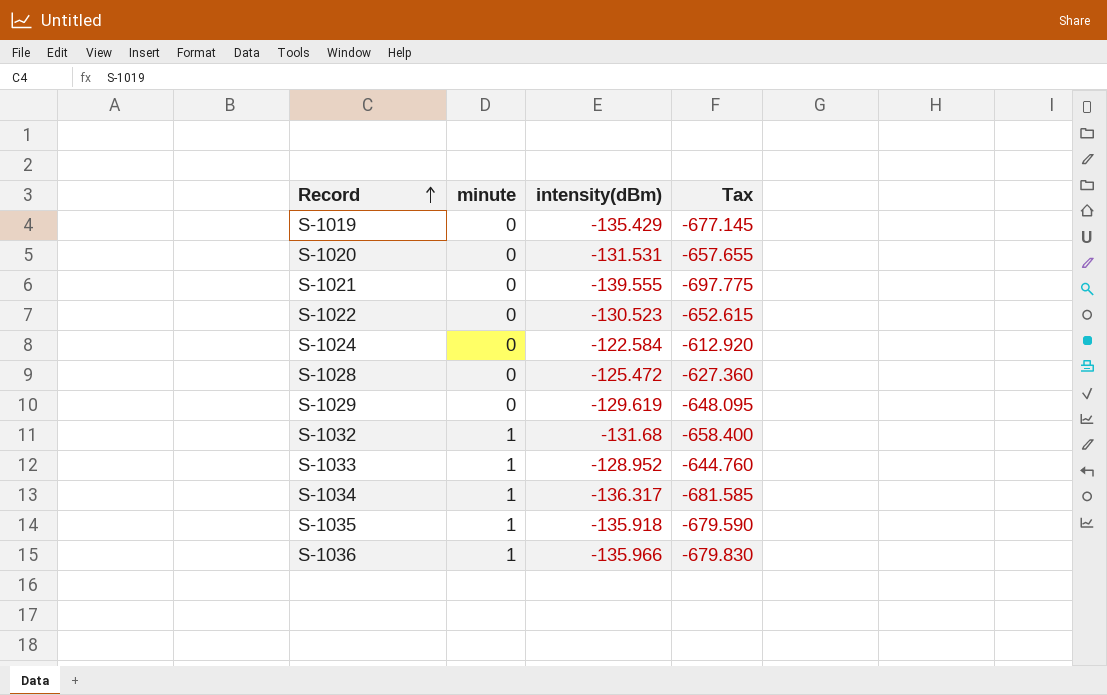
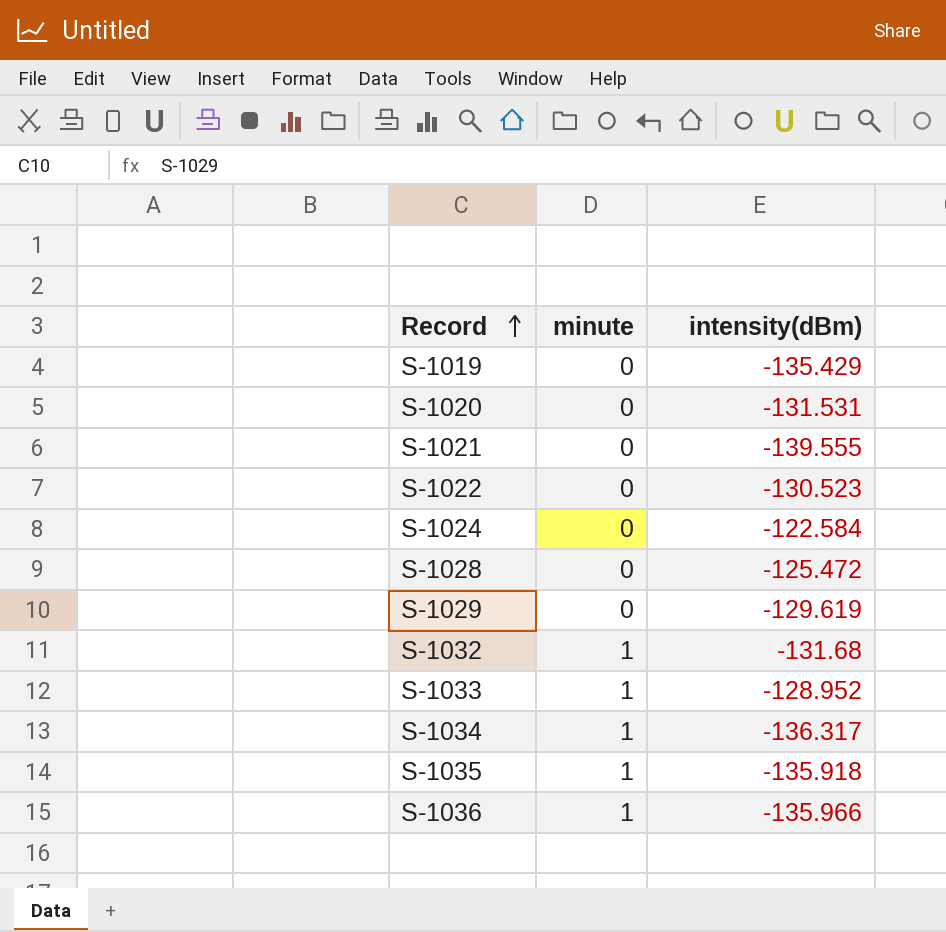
column Tax | formula: [intensity(dBm)] * 5 -> none

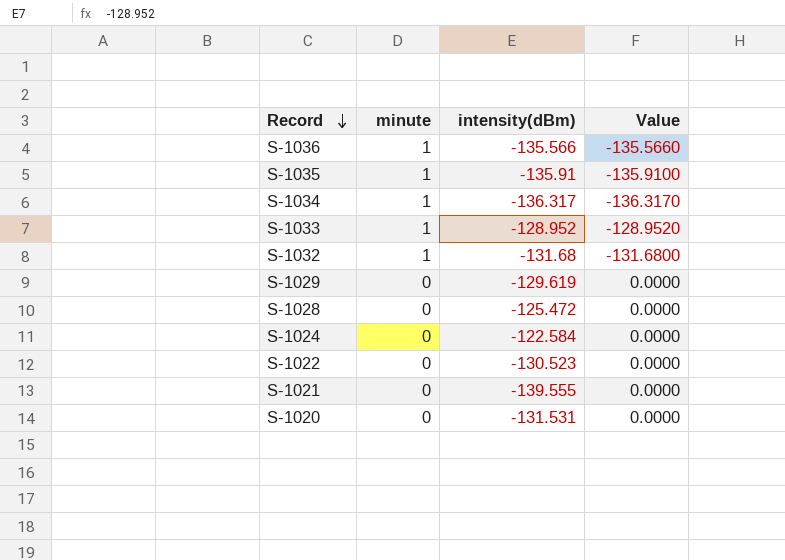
row order: Record ascending -> Record descending
column Value | formula: none -> [minute] * [intensity(dBm)]
row S-1019: 0 | -135.429 -> none
S-1036 | intensity(dBm): -135.966 -> -135.566
S-1035 | intensity(dBm): -135.918 -> -135.91

